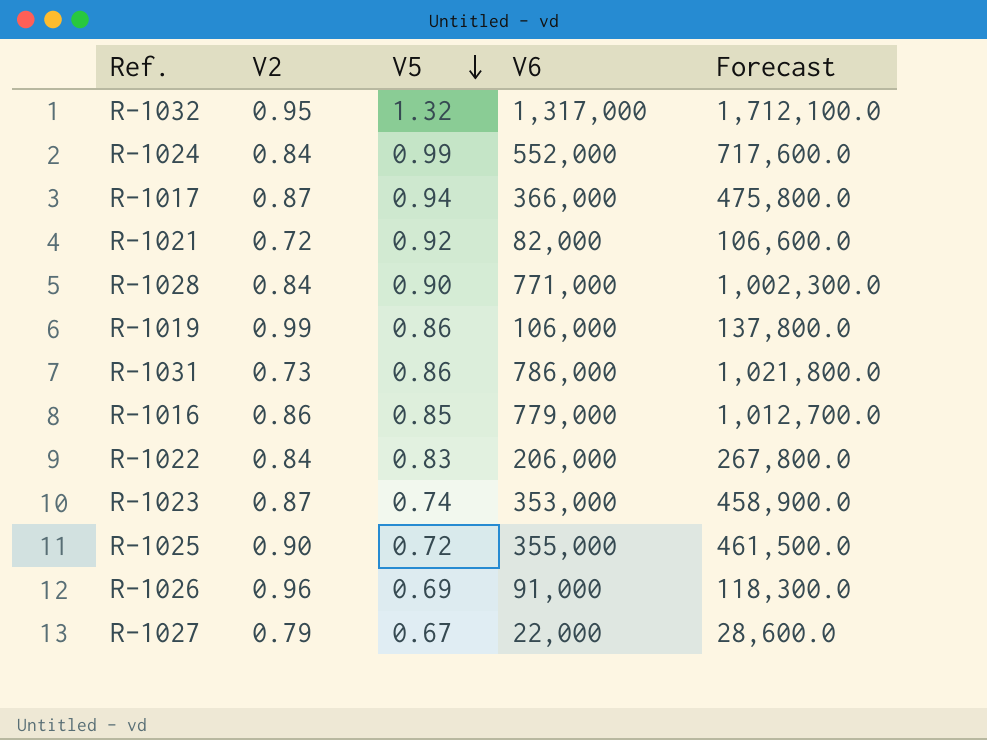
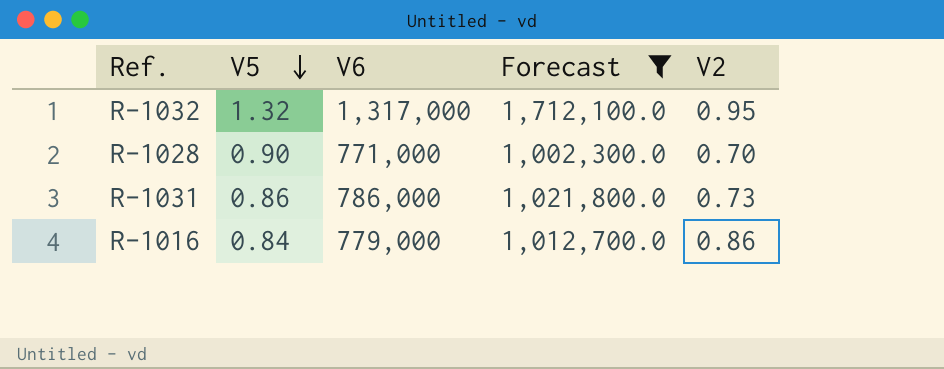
filter: none -> Forecast >= 1,002,300.0
column V2 | position: 2 -> 5
R-1028 | V2: 0.84 -> 0.70
R-1016 | V5: 0.85 -> 0.84

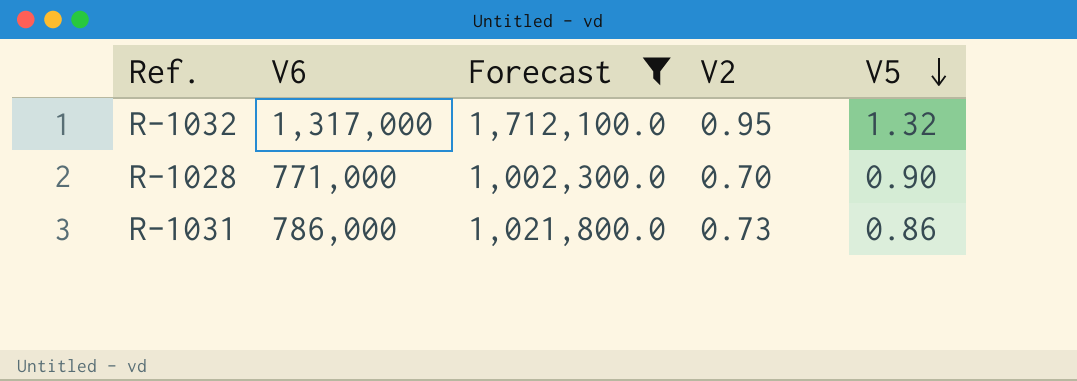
column V5 | position: 2 -> 5
row R-1016: 0.84 | 779,000 | 1,012,700.0 | 0.86 -> none

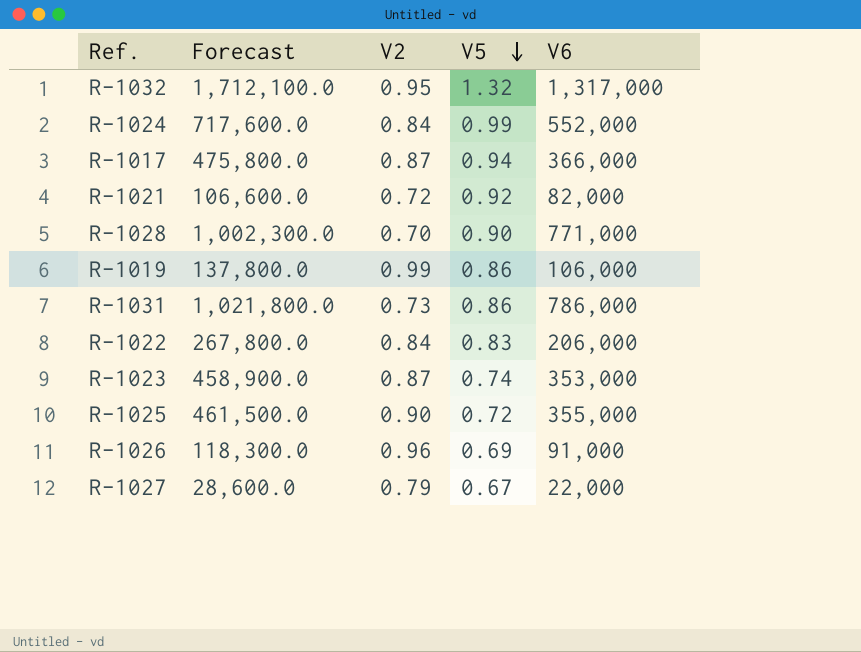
filter: Forecast >= 1,002,300.0 -> none
column V6 | position: 2 -> 5

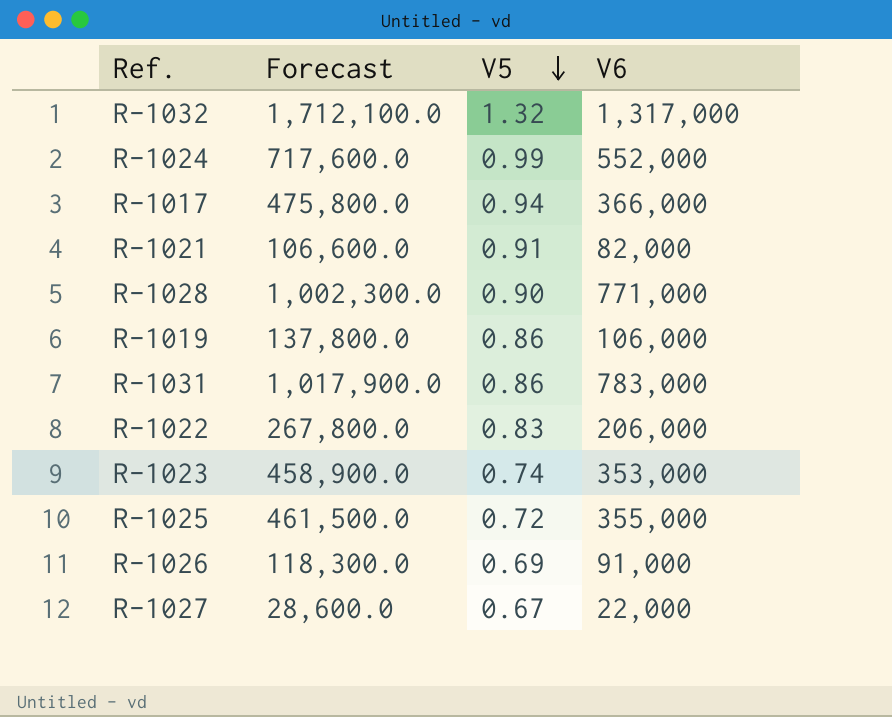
column V2 | position: 3 -> none
R-1021 | V5: 0.92 -> 0.91
R-1031 | Forecast: 1,021,800.0 -> 1,017,900.0
R-1031 | V6: 786,000 -> 783,000

